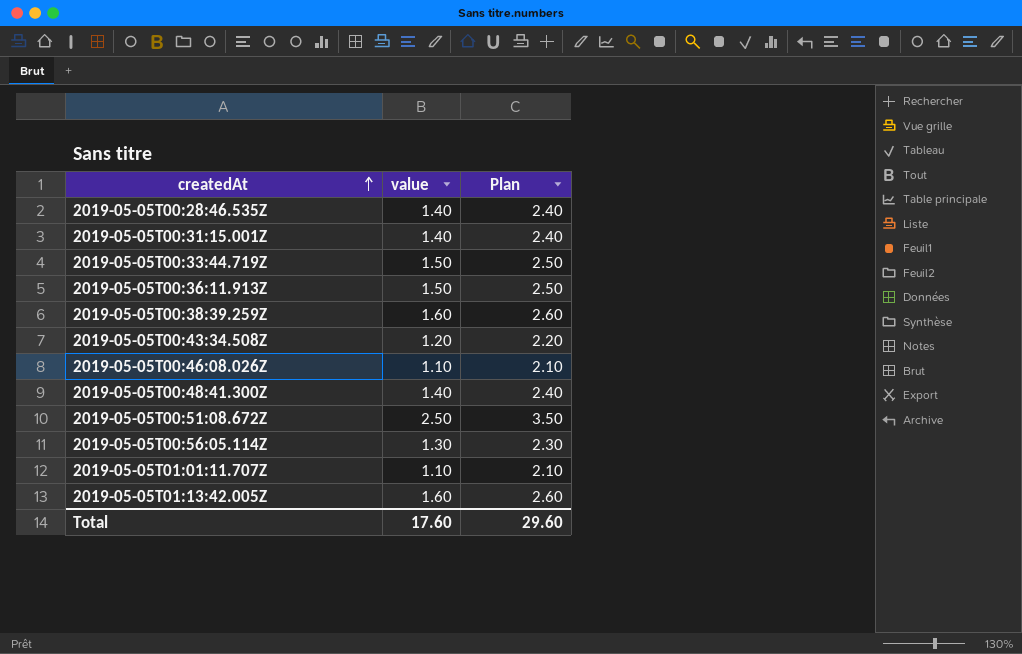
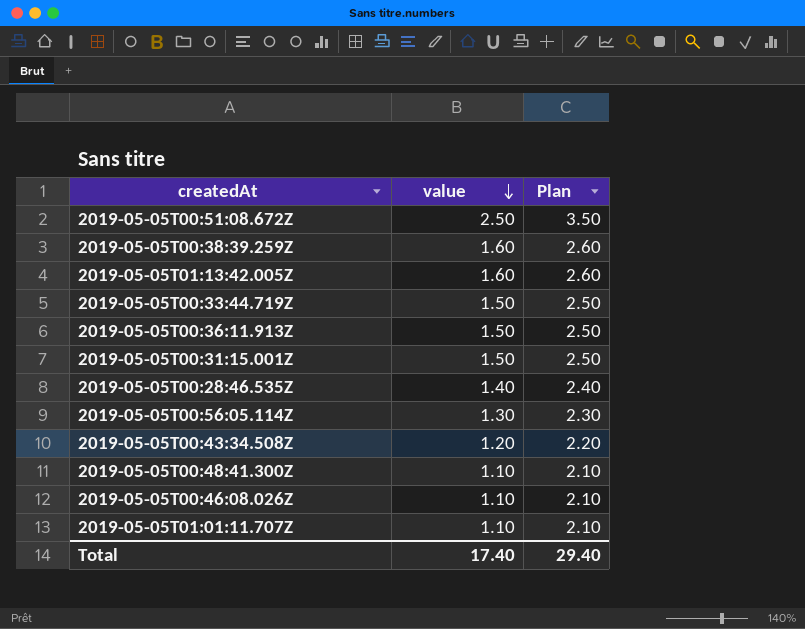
row order: createdAt ascending -> value descending
2019-05-05T00:31:15.001Z | value: 1.40 -> 1.50
2019-05-05T00:31:15.001Z | Plan: 2.40 -> 2.50
2019-05-05T00:48:41.300Z | value: 1.40 -> 1.10
2019-05-05T00:48:41.300Z | Plan: 2.40 -> 2.10
Total | value: 17.60 -> 17.40
Total | Plan: 29.60 -> 29.40

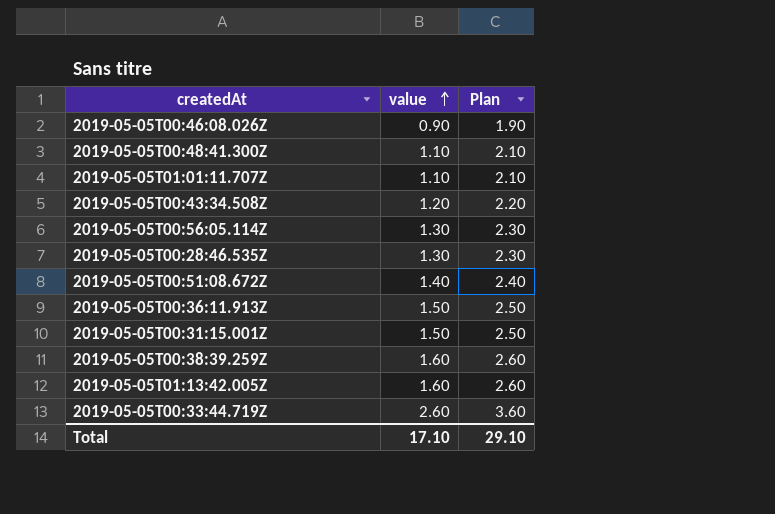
row order: value descending -> value ascending
2019-05-05T00:46:08.026Z | value: 1.10 -> 0.90
2019-05-05T00:46:08.026Z | Plan: 2.10 -> 1.90
2019-05-05T00:28:46.535Z | value: 1.40 -> 1.30
2019-05-05T00:28:46.535Z | Plan: 2.40 -> 2.30
2019-05-05T00:51:08.672Z | value: 2.50 -> 1.40
2019-05-05T00:51:08.672Z | Plan: 3.50 -> 2.40
2019-05-05T00:33:44.719Z | value: 1.50 -> 2.60
2019-05-05T00:33:44.719Z | Plan: 2.50 -> 3.60
Total | value: 17.40 -> 17.10
Total | Plan: 29.40 -> 29.10

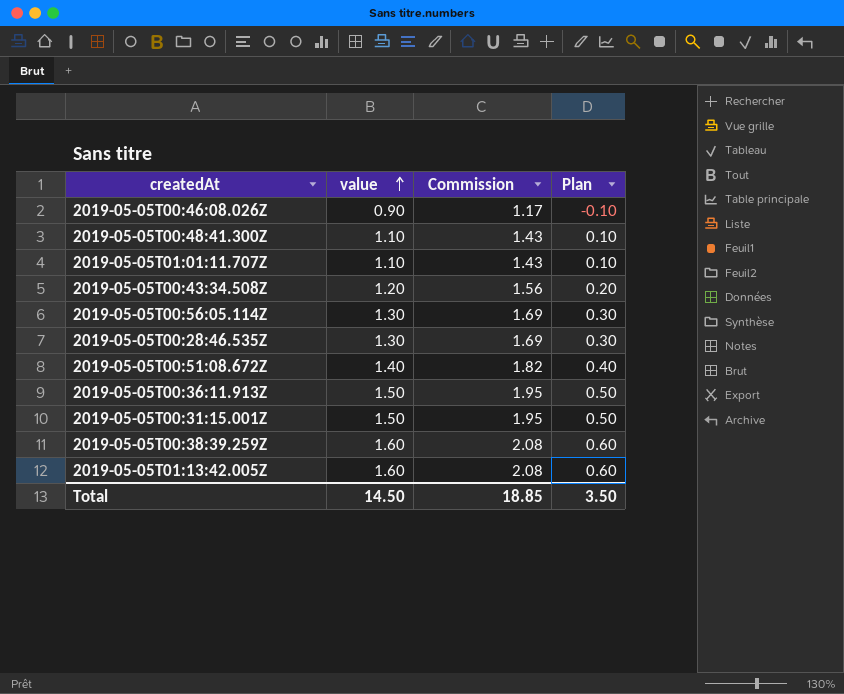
column Commission | formula: none -> [value] * 1.3
column Plan | formula: [value] + 1 -> [value] - 1
row 2019-05-05T00:33:44.719Z: 2.60 | 3.60 -> none
Total | value: 17.10 -> 14.50
Total | Plan: 29.10 -> 3.50

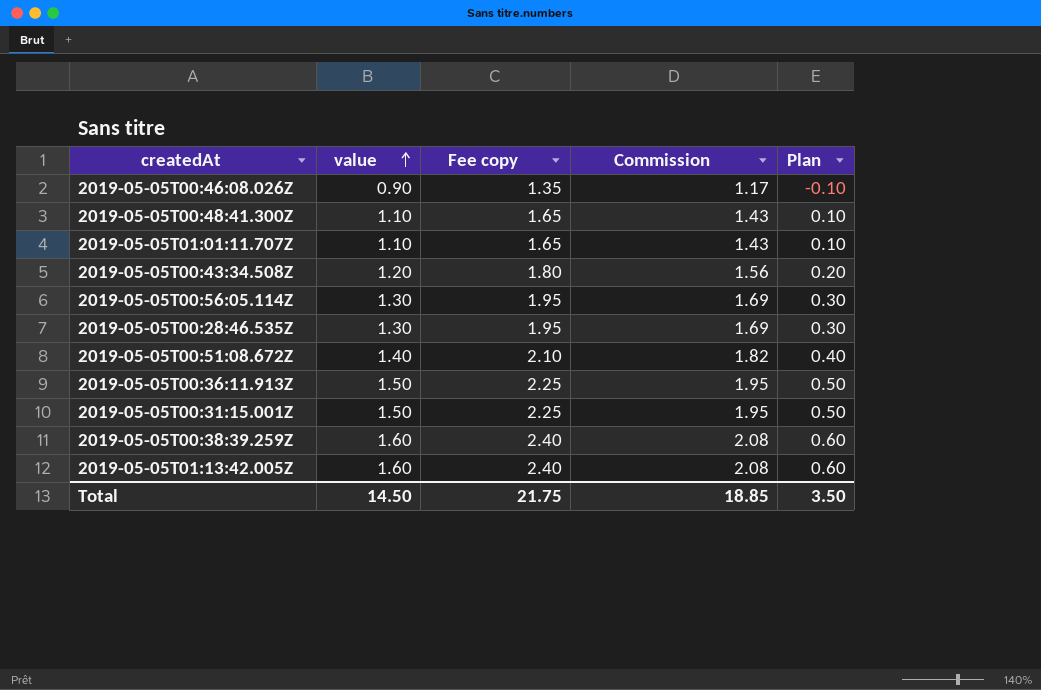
column Fee copy | formula: none -> [value] * 1.5

